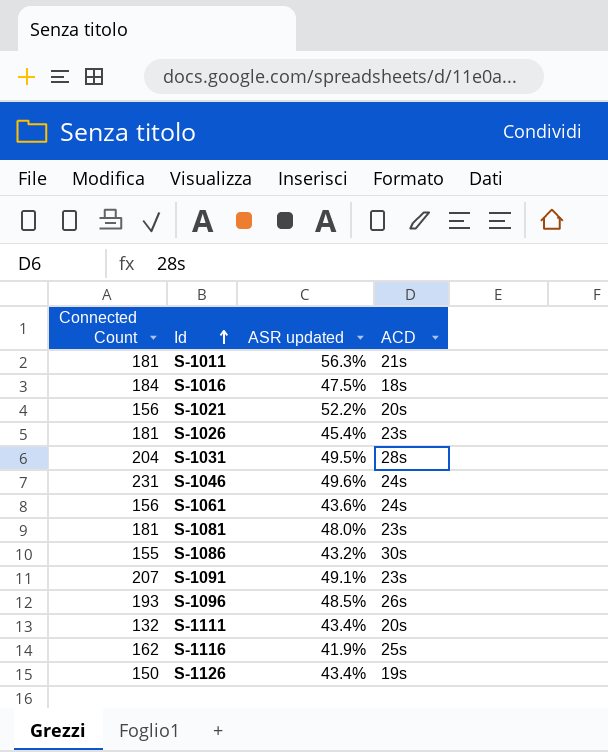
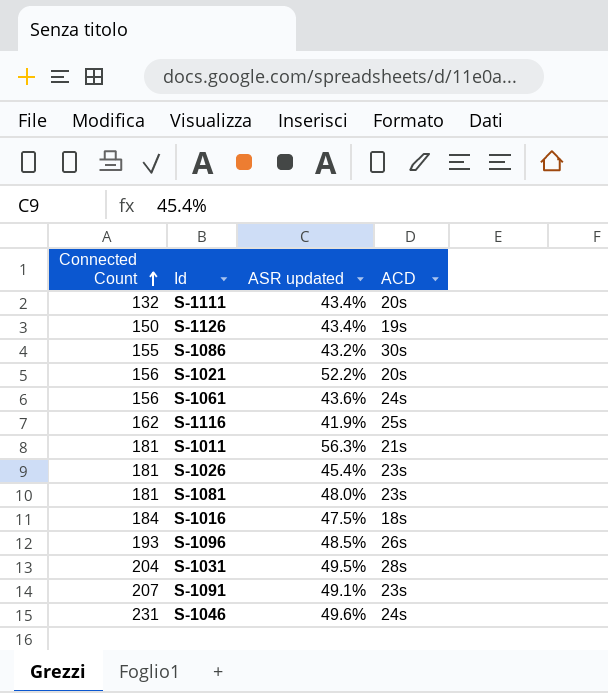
row order: Id ascending -> Connected Count ascending

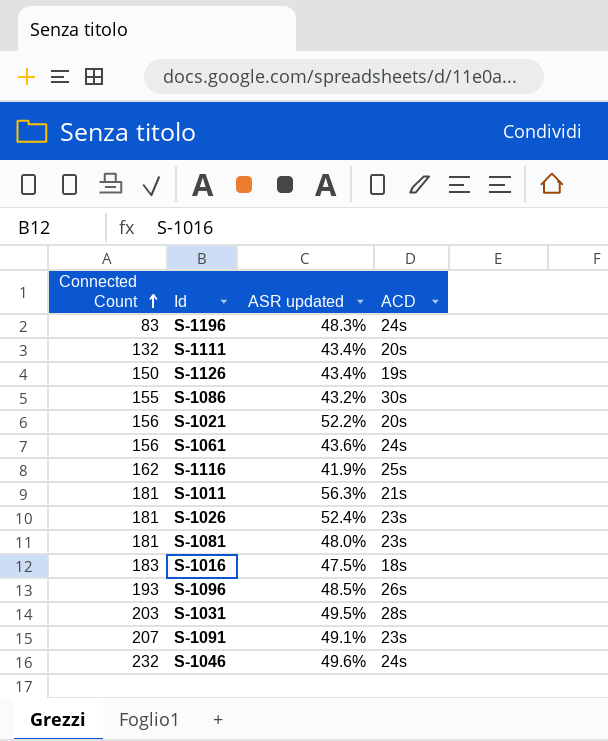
row S-1196: none -> 83 | 48.3% | 24s
S-1026 | ASR updated: 45.4% -> 52.4%
S-1016 | Connected Count: 184 -> 183
S-1031 | Connected Count: 204 -> 203
S-1046 | Connected Count: 231 -> 232

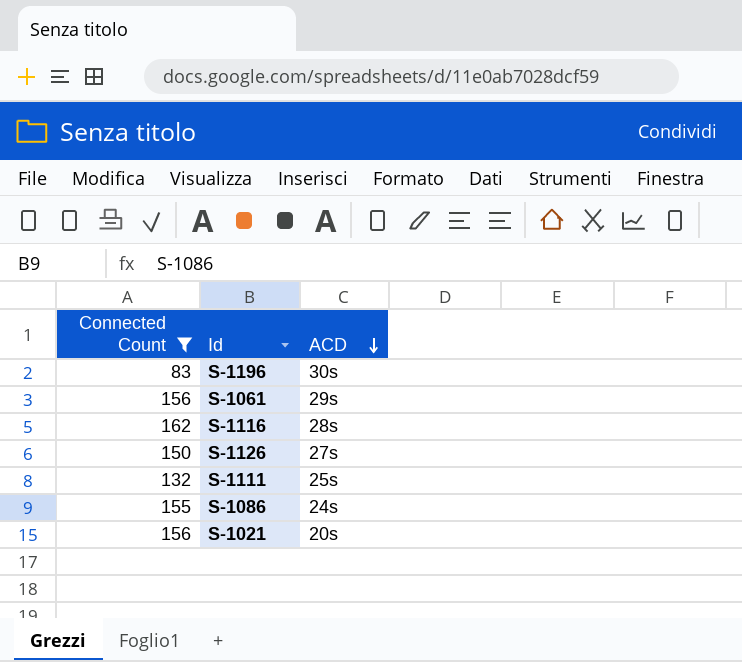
filter: none -> Connected Count <= 162
row order: Connected Count ascending -> ACD descending
column ASR updated | position: 3 -> none
S-1196 | ACD: 24s -> 30s
S-1061 | ACD: 24s -> 29s
S-1116 | ACD: 25s -> 28s
S-1126 | ACD: 19s -> 27s
S-1111 | ACD: 20s -> 25s
S-1086 | ACD: 30s -> 24s

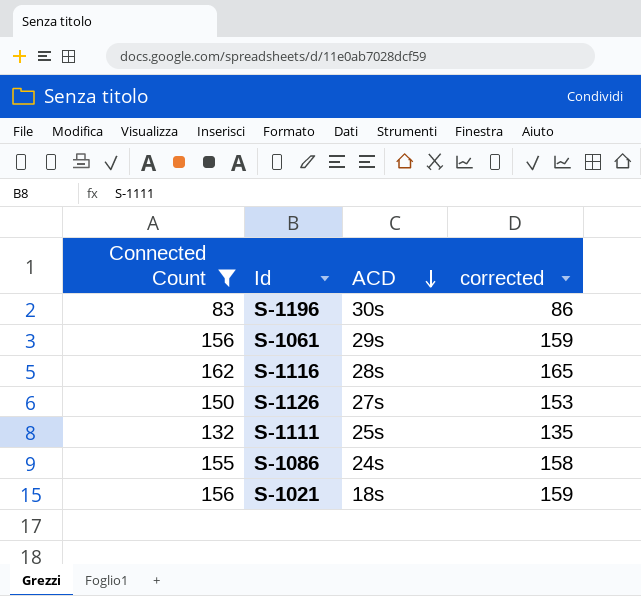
column corrected | formula: none -> [Connected Count] + 3
S-1021 | ACD: 20s -> 18s

